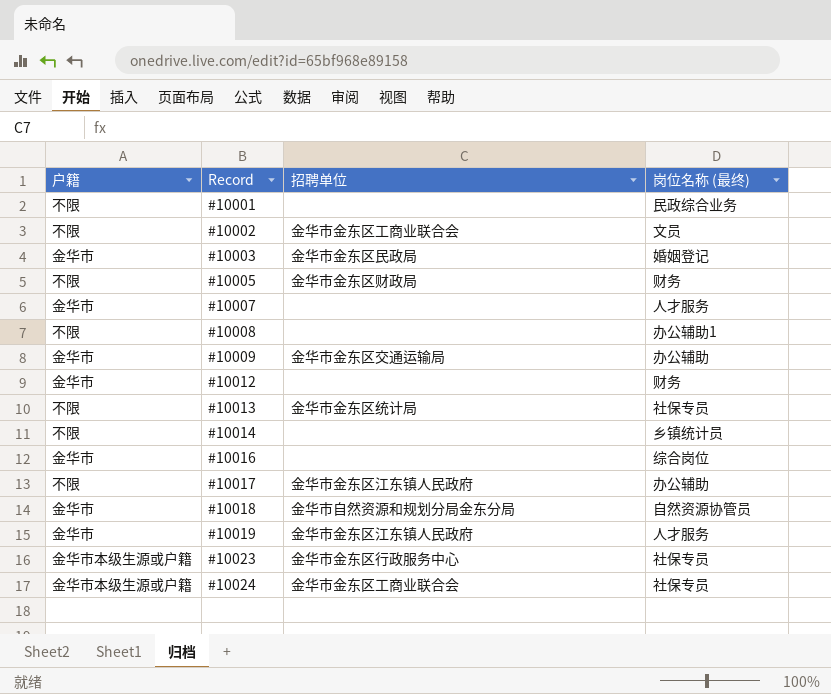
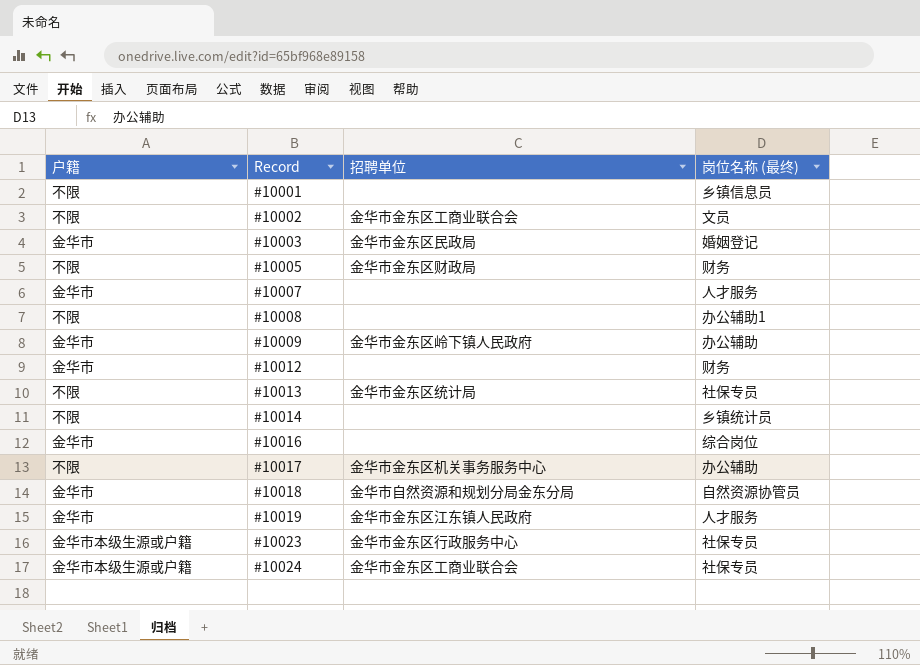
#10001 | 岗位名称 (最终): 民政综合业务 -> 乡镇信息员
#10009 | 招聘单位: 金华市金东区交通运输局 -> 金华市金东区岭下镇人民政府
#10017 | 招聘单位: 金华市金东区江东镇人民政府 -> 金华市金东区机关事务服务中心

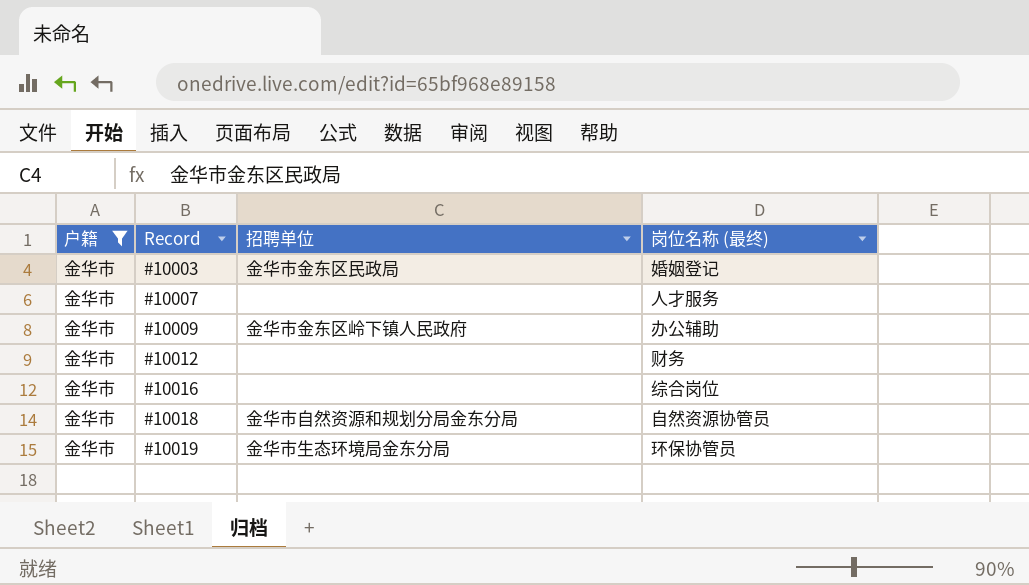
filter: none -> 户籍 = 金华市
#10019 | 招聘单位: 金华市金东区江东镇人民政府 -> 金华市生态环境局金东分局
#10019 | 岗位名称 (最终): 人才服务 -> 环保协管员

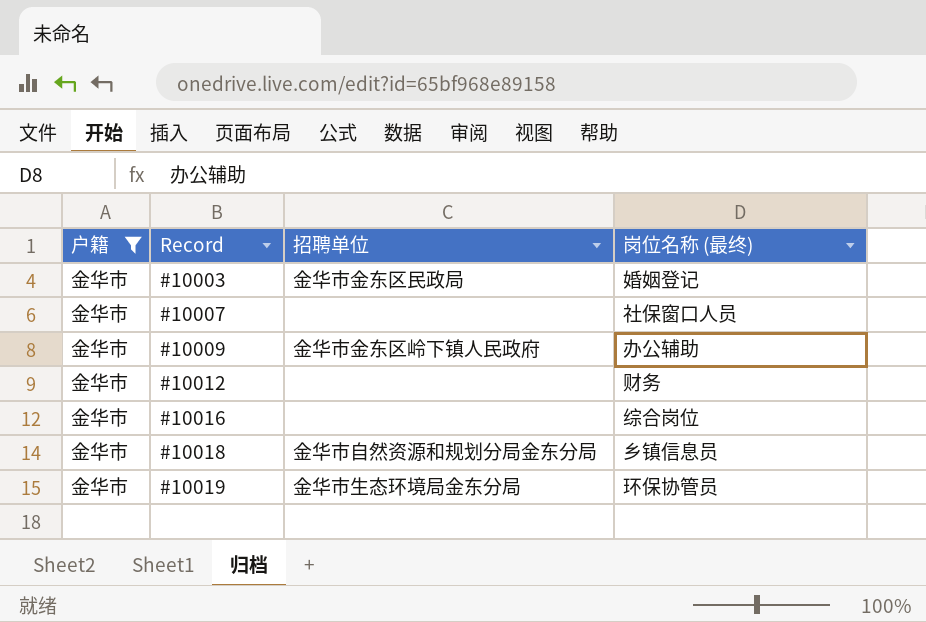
#10007 | 岗位名称 (最终): 人才服务 -> 社保窗口人员
#10018 | 岗位名称 (最终): 自然资源协管员 -> 乡镇信息员

